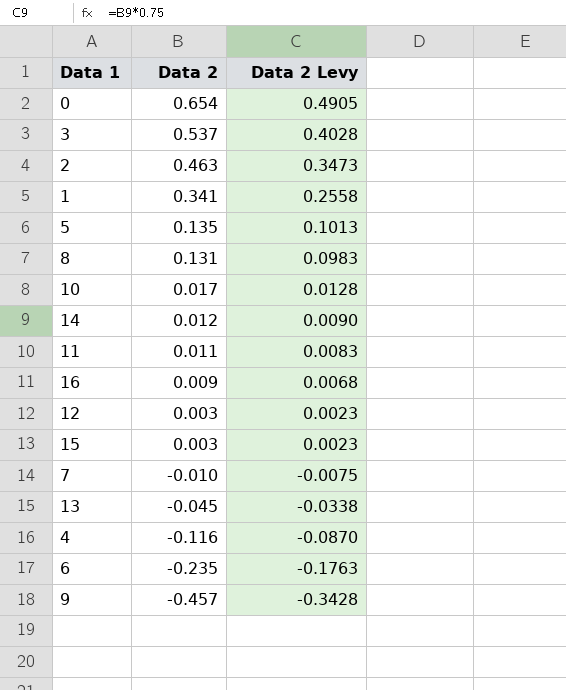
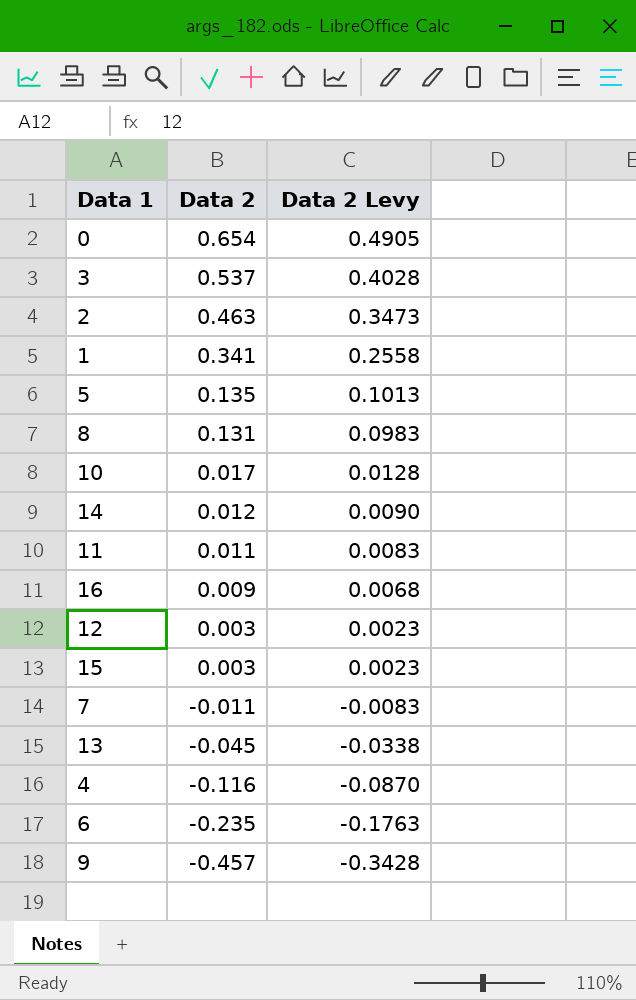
7 | Data 2: -0.010 -> -0.011
7 | Data 2 Levy: -0.0075 -> -0.0083

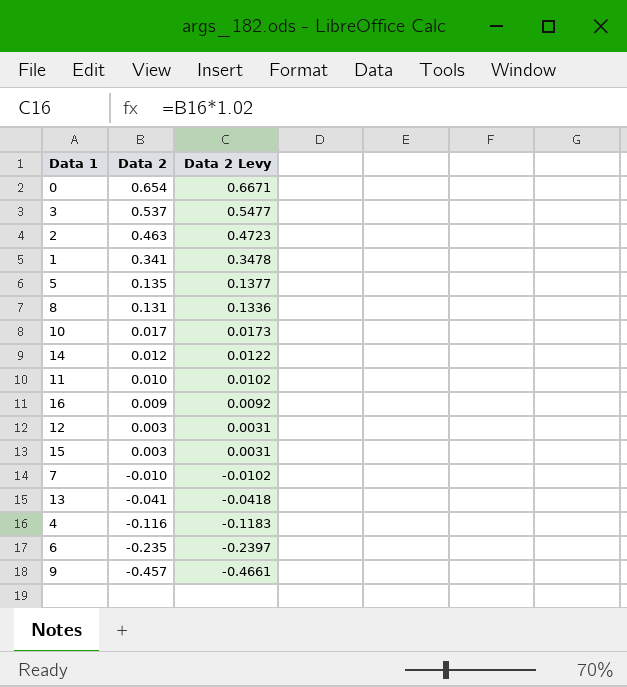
column Data 2 Levy | formula: [Data 2] * 0.75 -> [Data 2] * 1.02
11 | Data 2: 0.011 -> 0.010
7 | Data 2: -0.011 -> -0.010
13 | Data 2: -0.045 -> -0.041

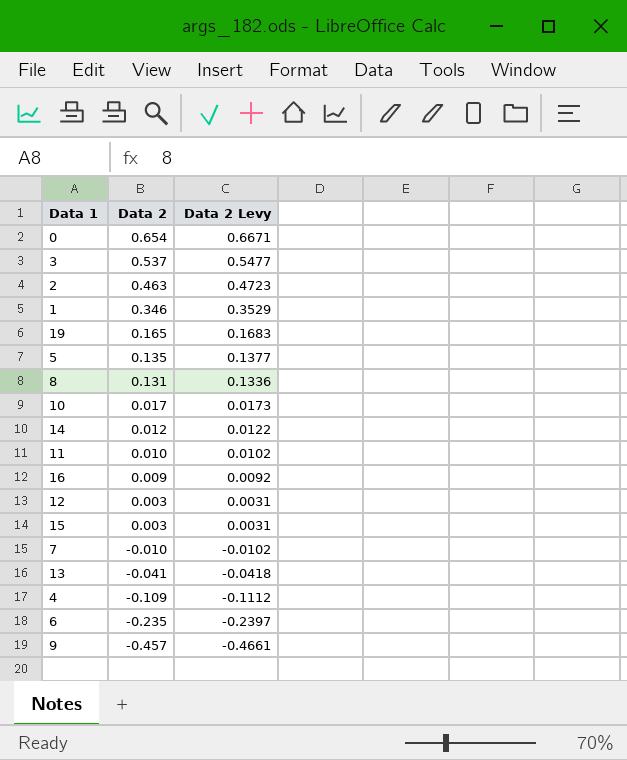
1 | Data 2: 0.341 -> 0.346
1 | Data 2 Levy: 0.3478 -> 0.3529
row 19: none -> 0.165 | 0.1683
4 | Data 2: -0.116 -> -0.109
4 | Data 2 Levy: -0.1183 -> -0.1112

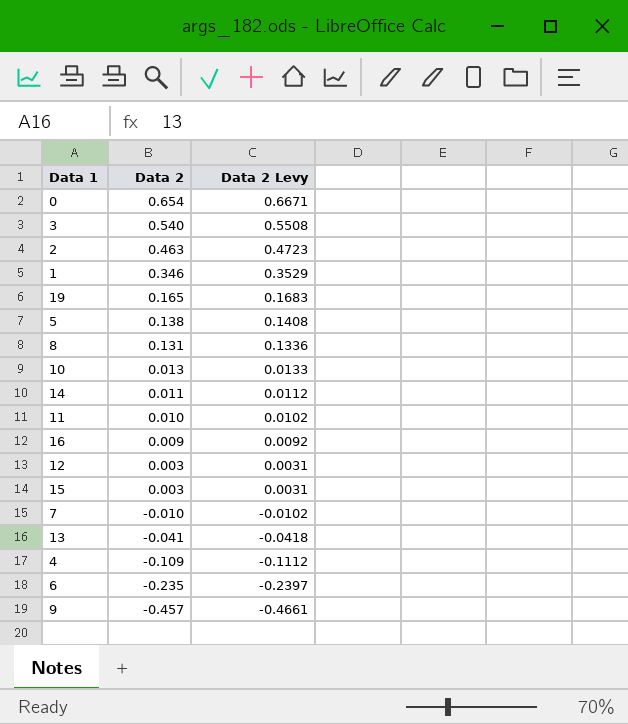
3 | Data 2: 0.537 -> 0.540
3 | Data 2 Levy: 0.5477 -> 0.5508
5 | Data 2: 0.135 -> 0.138
5 | Data 2 Levy: 0.1377 -> 0.1408
10 | Data 2: 0.017 -> 0.013
10 | Data 2 Levy: 0.0173 -> 0.0133
14 | Data 2: 0.012 -> 0.011
14 | Data 2 Levy: 0.0122 -> 0.0112

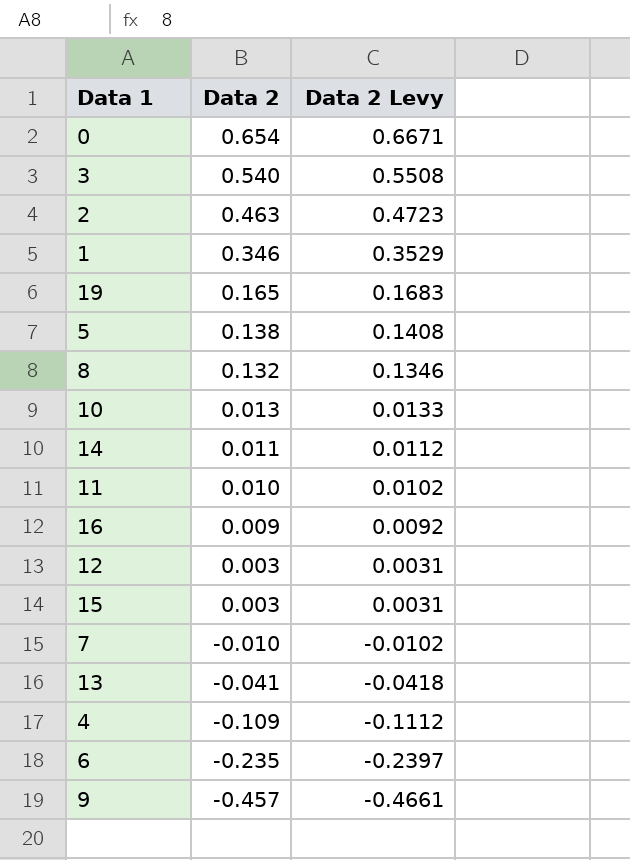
8 | Data 2: 0.131 -> 0.132
8 | Data 2 Levy: 0.1336 -> 0.1346

